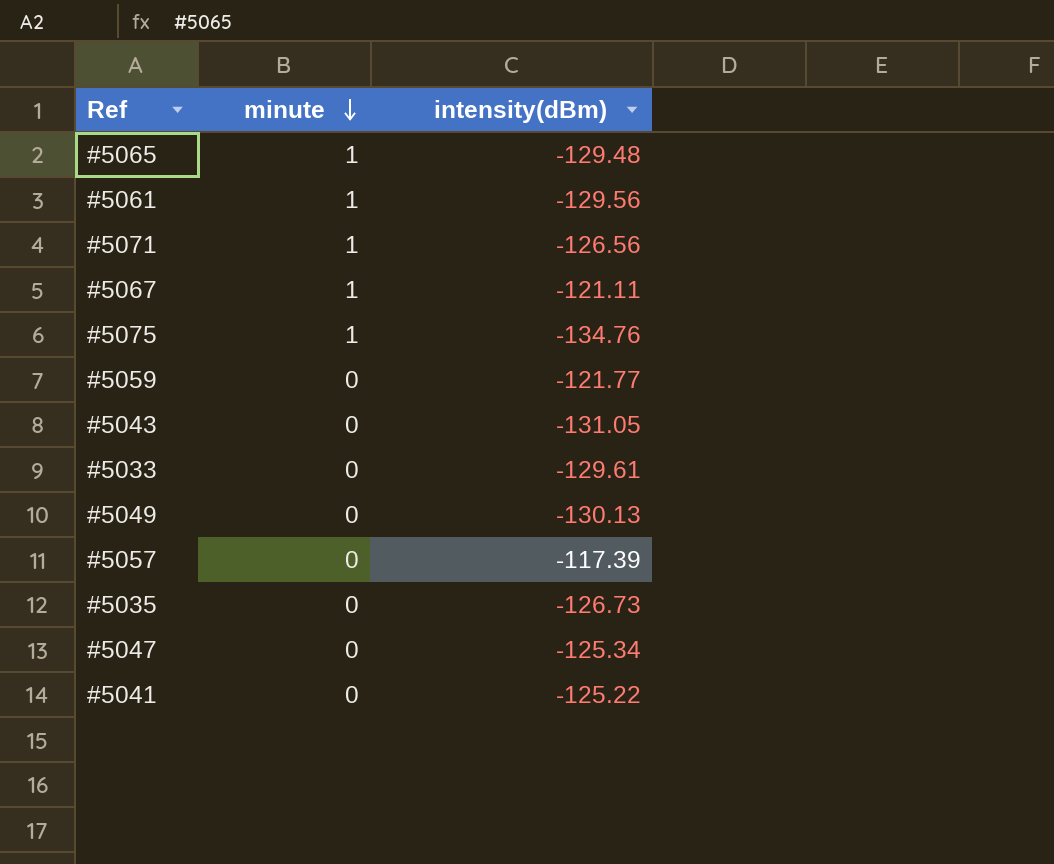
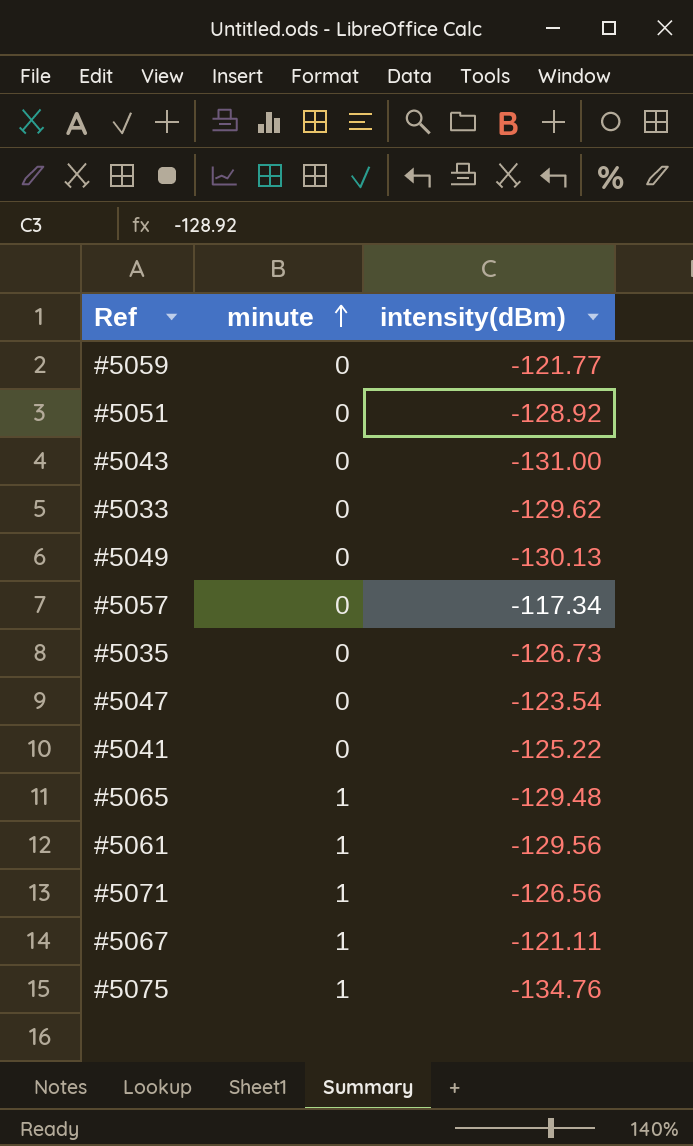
row order: minute descending -> minute ascending
row #5051: none -> 0 | -128.92
#5043 | intensity(dBm): -131.05 -> -131.00
#5033 | intensity(dBm): -129.61 -> -129.62
#5057 | intensity(dBm): -117.39 -> -117.34
#5047 | intensity(dBm): -125.34 -> -123.54

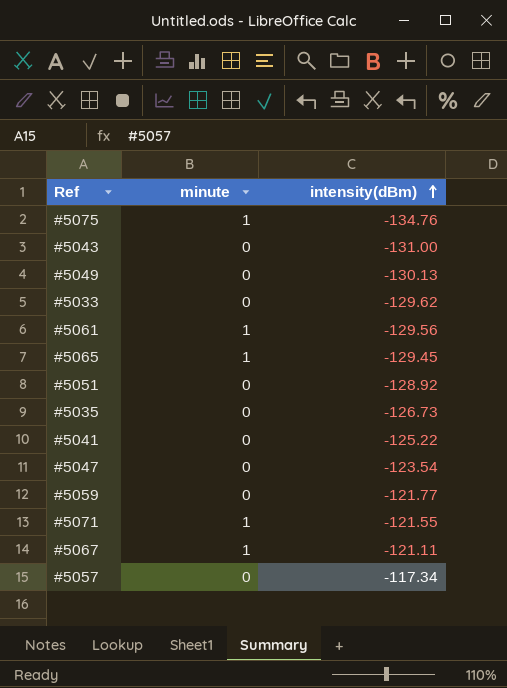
row order: minute ascending -> intensity(dBm) ascending
#5065 | intensity(dBm): -129.48 -> -129.45
#5071 | intensity(dBm): -126.56 -> -121.55

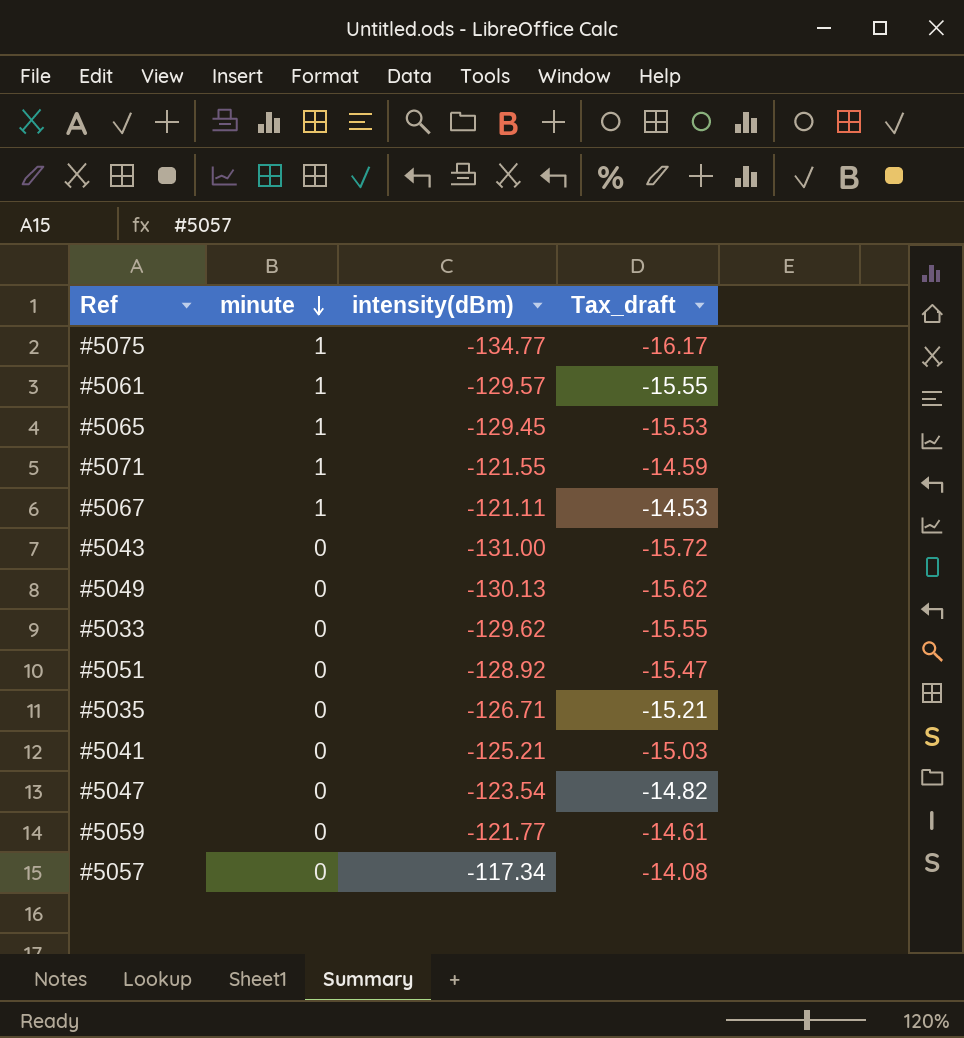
row order: intensity(dBm) ascending -> minute descending
column Tax_draft | formula: none -> [intensity(dBm)] * 0.12
#5075 | intensity(dBm): -134.76 -> -134.77
#5061 | intensity(dBm): -129.56 -> -129.57
#5035 | intensity(dBm): -126.73 -> -126.71
#5041 | intensity(dBm): -125.22 -> -125.21

